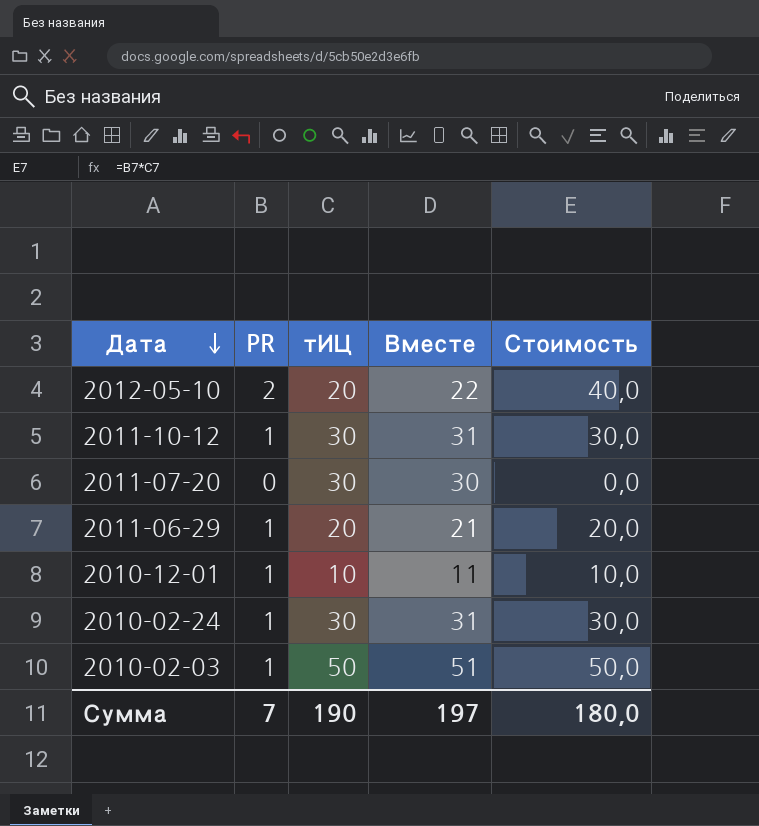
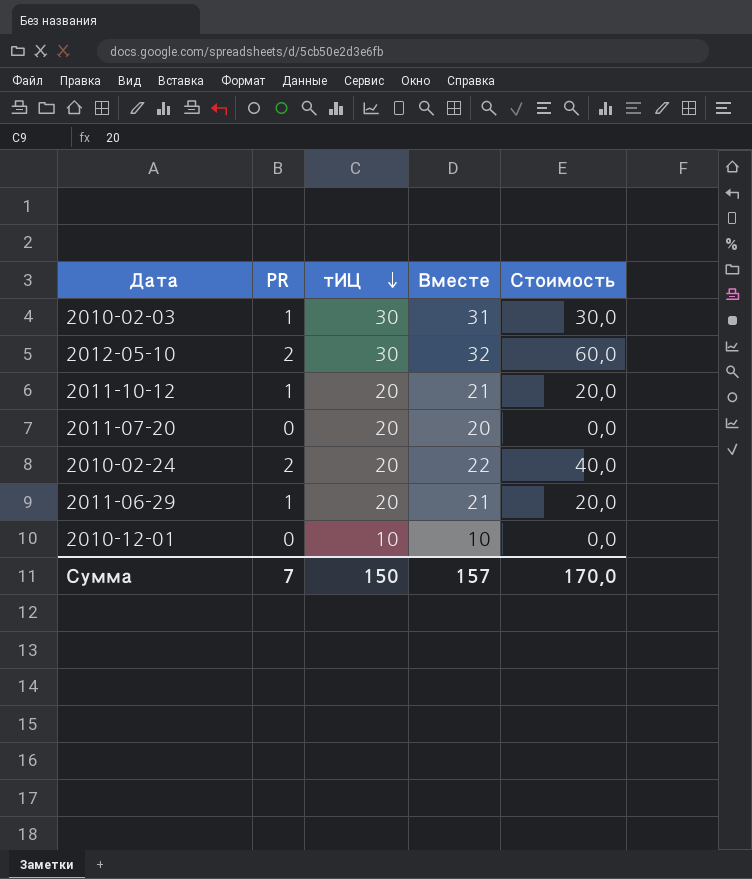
row order: Дата descending -> тИЦ descending
2010-02-03 | тИЦ: 50 -> 30
2010-02-03 | Вместе: 51 -> 31
2010-02-03 | Стоимость: 50,0 -> 30,0
2012-05-10 | тИЦ: 20 -> 30
2012-05-10 | Вместе: 22 -> 32
2012-05-10 | Стоимость: 40,0 -> 60,0
2011-10-12 | тИЦ: 30 -> 20
2011-10-12 | Вместе: 31 -> 21
2011-10-12 | Стоимость: 30,0 -> 20,0
2011-07-20 | тИЦ: 30 -> 20
2011-07-20 | Вместе: 30 -> 20
2010-02-24 | PR: 1 -> 2
2010-02-24 | тИЦ: 30 -> 20
2010-02-24 | Вместе: 31 -> 22
2010-02-24 | Стоимость: 30,0 -> 40,0
2010-12-01 | PR: 1 -> 0
2010-12-01 | Вместе: 11 -> 10
2010-12-01 | Стоимость: 10,0 -> 0,0
Сумма | тИЦ: 190 -> 150
Сумма | Вместе: 197 -> 157
Сумма | Стоимость: 180,0 -> 170,0

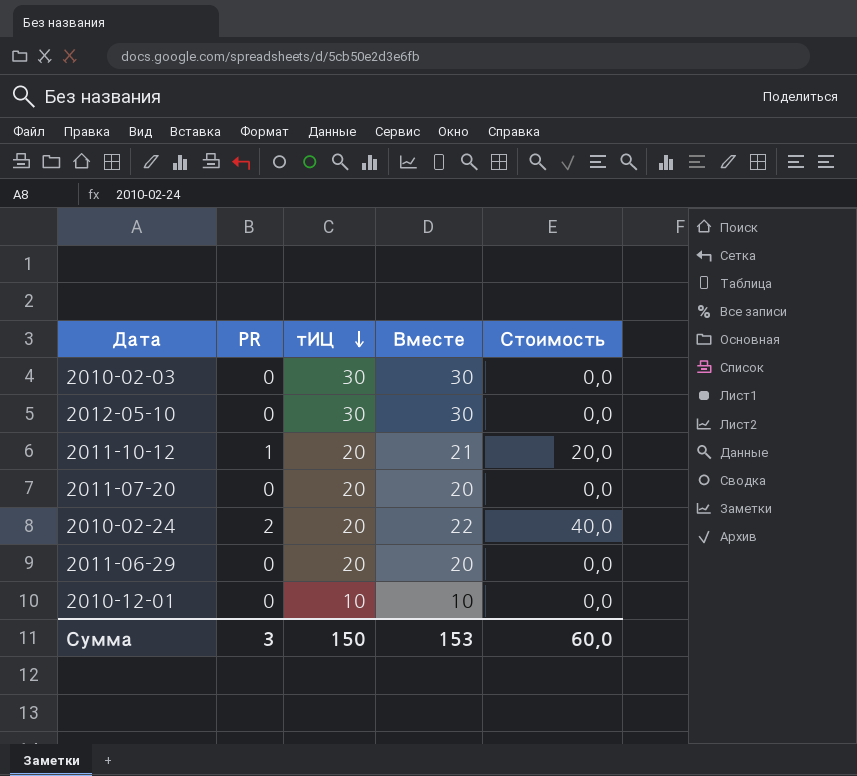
2010-02-03 | PR: 1 -> 0
2010-02-03 | Вместе: 31 -> 30
2010-02-03 | Стоимость: 30,0 -> 0,0
2012-05-10 | PR: 2 -> 0
2012-05-10 | Вместе: 32 -> 30
2012-05-10 | Стоимость: 60,0 -> 0,0
2011-06-29 | PR: 1 -> 0
2011-06-29 | Вместе: 21 -> 20
2011-06-29 | Стоимость: 20,0 -> 0,0
Сумма | PR: 7 -> 3
Сумма | Вместе: 157 -> 153
Сумма | Стоимость: 170,0 -> 60,0

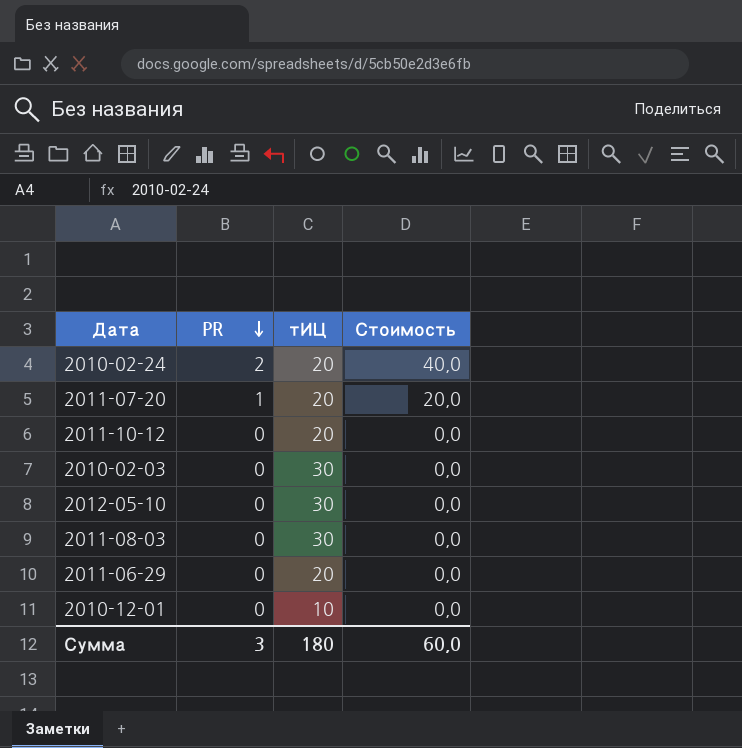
row order: тИЦ descending -> PR descending
column Вместе | formula: [PR] + [тИЦ] -> none
2011-07-20 | PR: 0 -> 1
2011-07-20 | Стоимость: 0,0 -> 20,0
2011-10-12 | PR: 1 -> 0
2011-10-12 | Стоимость: 20,0 -> 0,0
row 2011-08-03: none -> 0 | 30 | 0,0
Сумма | тИЦ: 150 -> 180

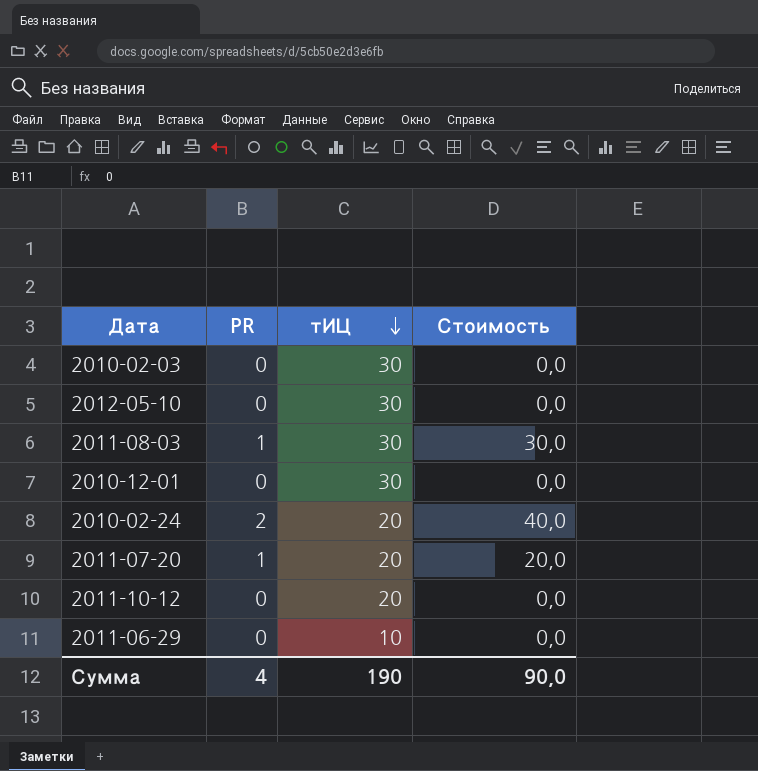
row order: PR descending -> тИЦ descending
2011-08-03 | PR: 0 -> 1
2011-08-03 | Стоимость: 0,0 -> 30,0
2010-12-01 | тИЦ: 10 -> 30
2011-06-29 | тИЦ: 20 -> 10
Сумма | PR: 3 -> 4
Сумма | тИЦ: 180 -> 190
Сумма | Стоимость: 60,0 -> 90,0

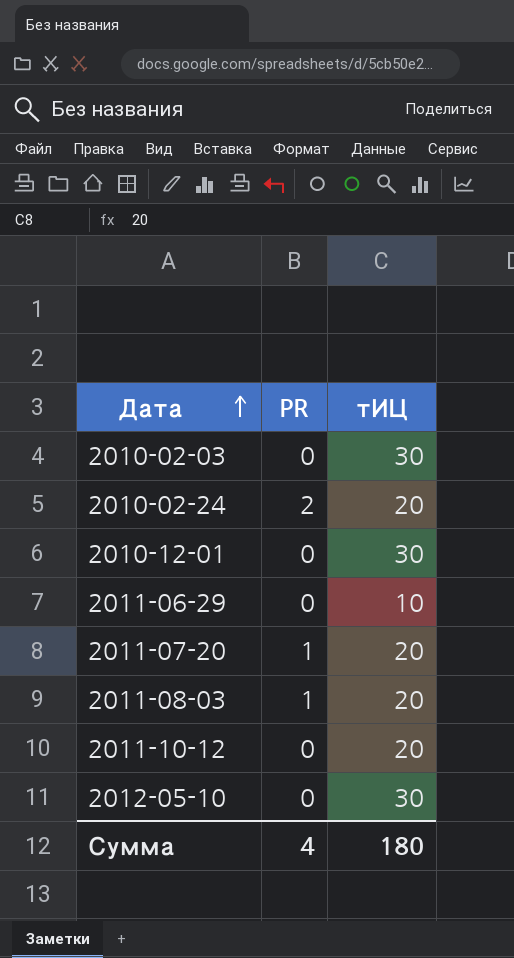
row order: тИЦ descending -> Дата ascending
column Стоимость | formula: [PR] * [тИЦ] -> none
2011-08-03 | тИЦ: 30 -> 20
Сумма | тИЦ: 190 -> 180

